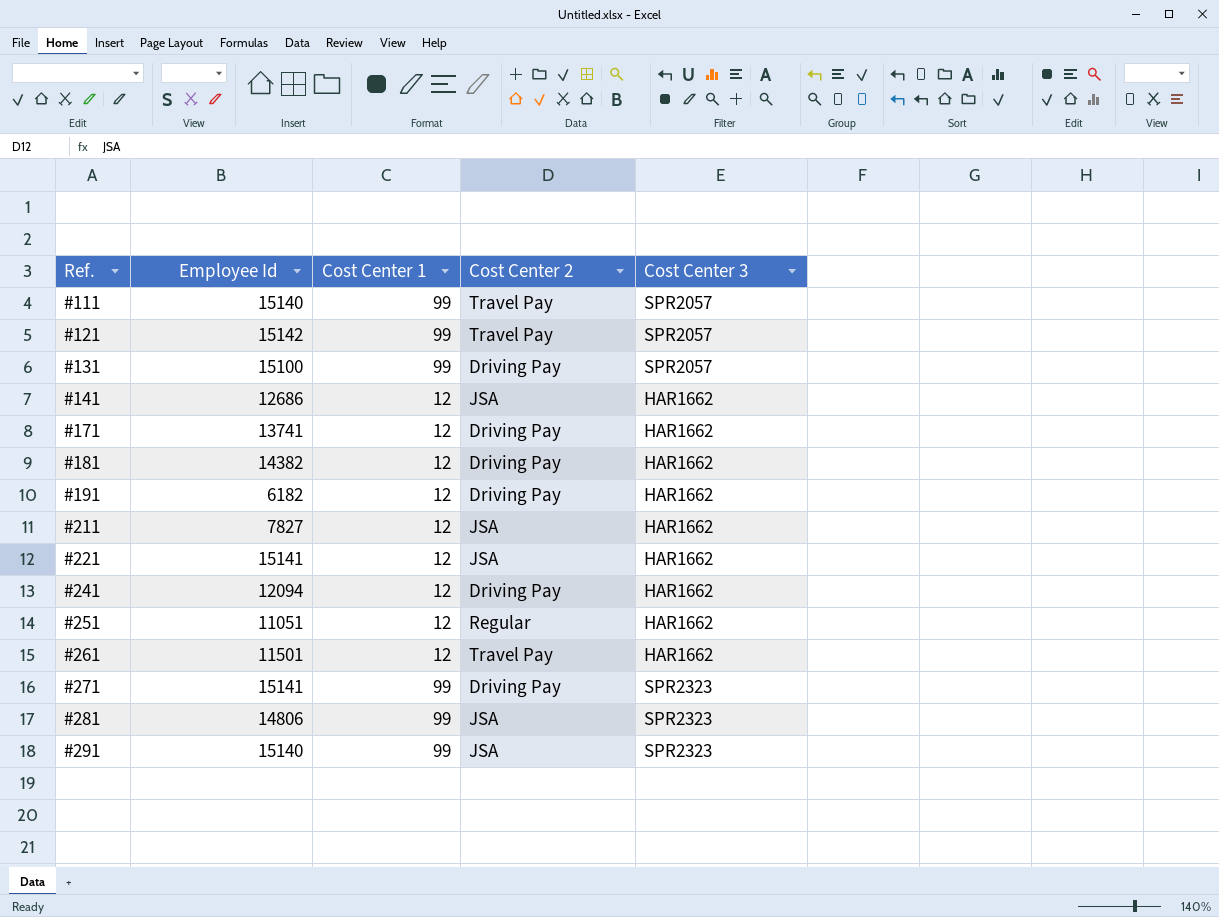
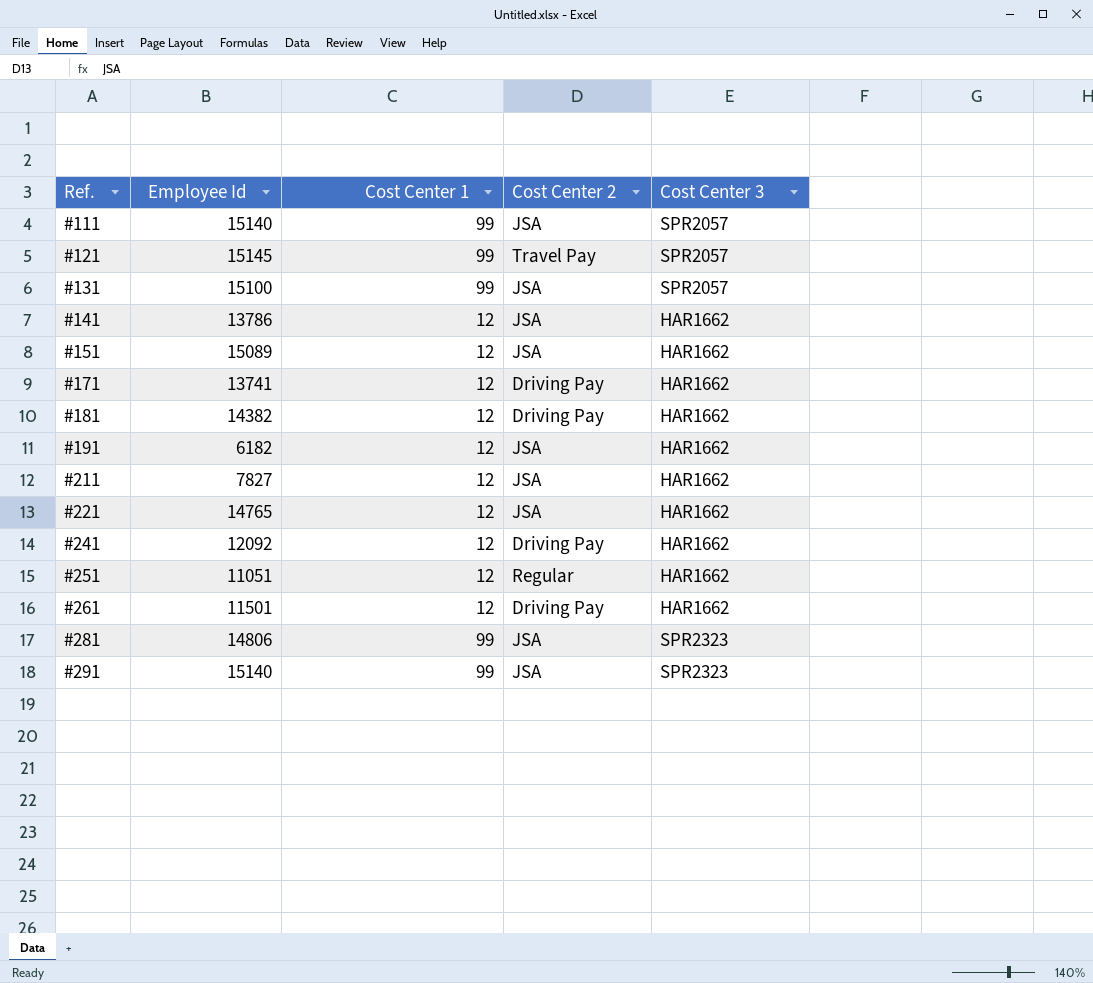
row #271: 15141 | 99 | Driving Pay | SPR2323 -> none
#111 | Cost Center 2: Travel Pay -> JSA
#121 | Employee Id: 15142 -> 15145
#131 | Cost Center 2: Driving Pay -> JSA
#141 | Employee Id: 12686 -> 13786
row #151: none -> 15089 | 12 | JSA | HAR1662
#191 | Cost Center 2: Driving Pay -> JSA
#221 | Employee Id: 15141 -> 14765
#241 | Employee Id: 12094 -> 12092
#261 | Cost Center 2: Travel Pay -> Driving Pay

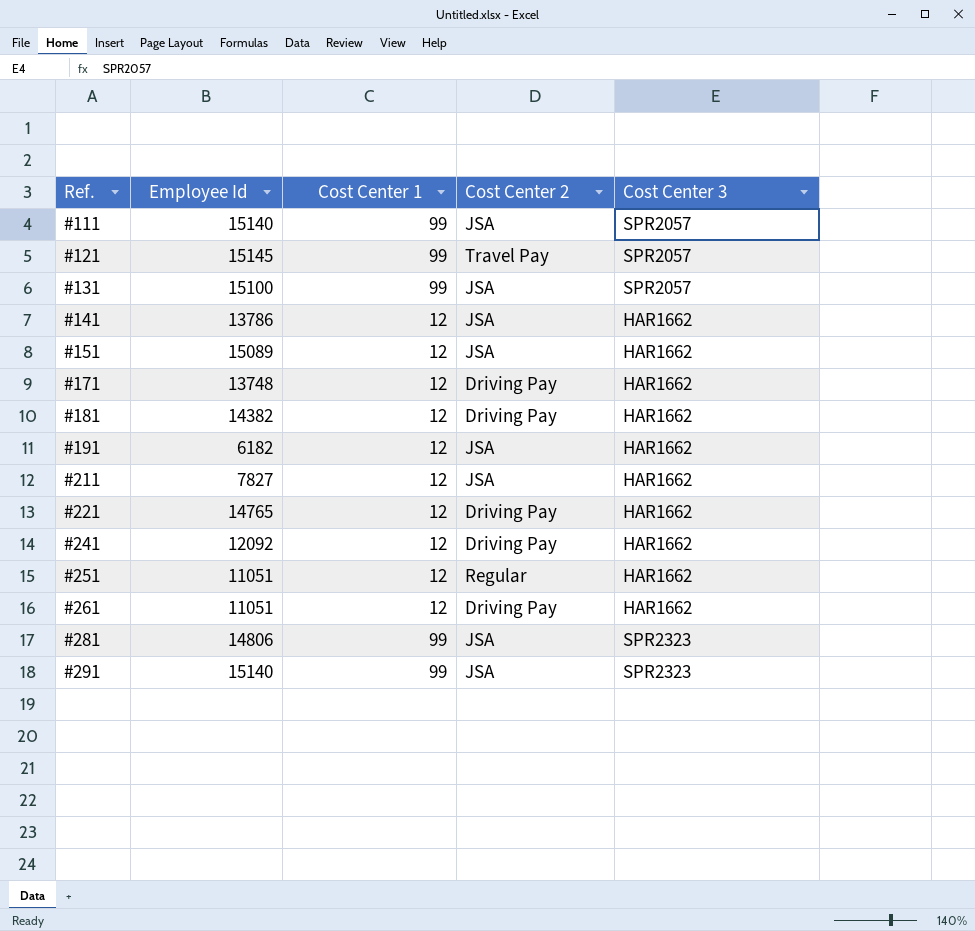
#171 | Employee Id: 13741 -> 13748
#221 | Cost Center 2: JSA -> Driving Pay
#261 | Employee Id: 11501 -> 11051

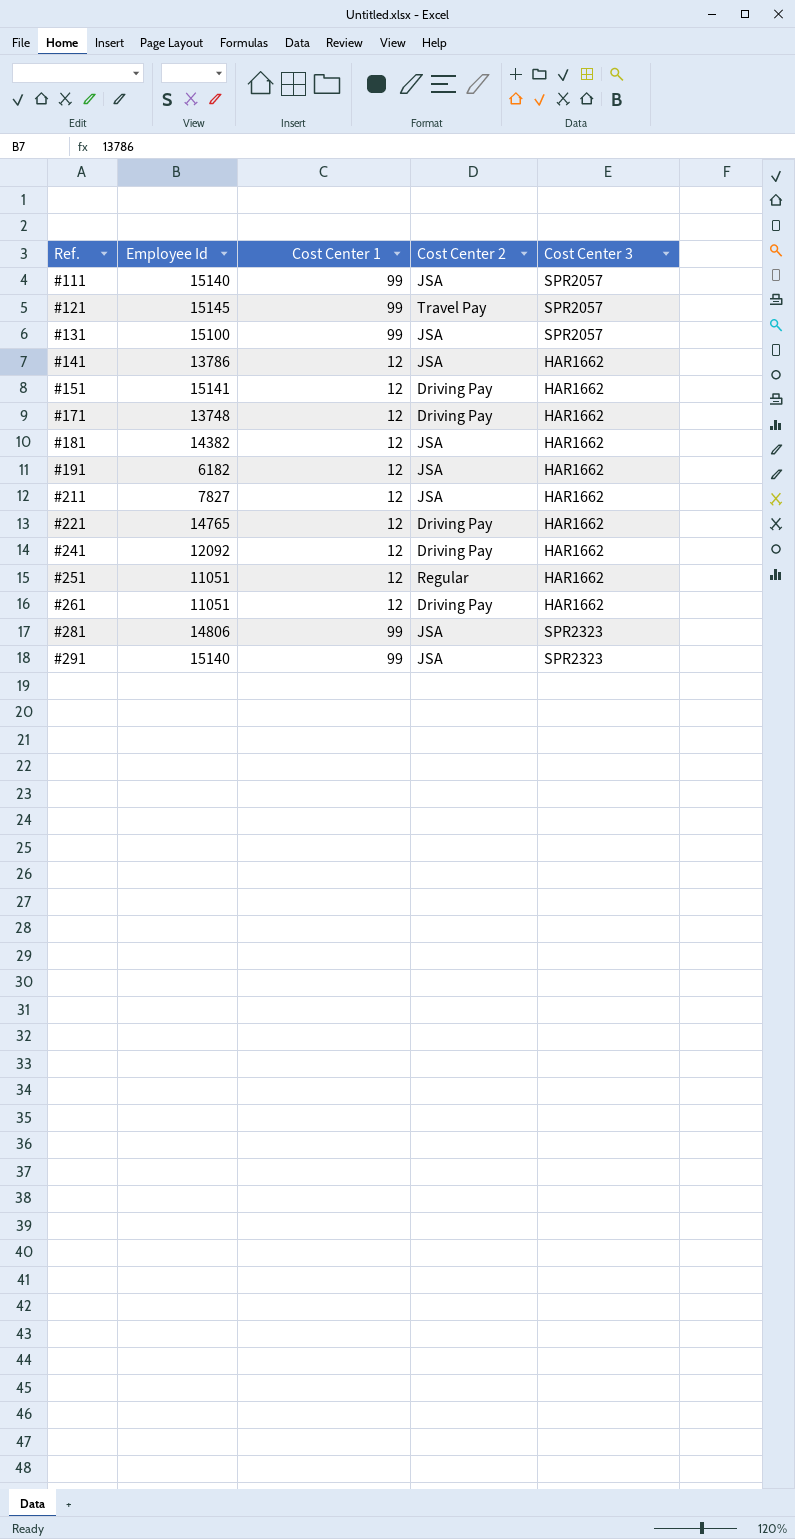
#151 | Employee Id: 15089 -> 15141
#151 | Cost Center 2: JSA -> Driving Pay
#181 | Cost Center 2: Driving Pay -> JSA

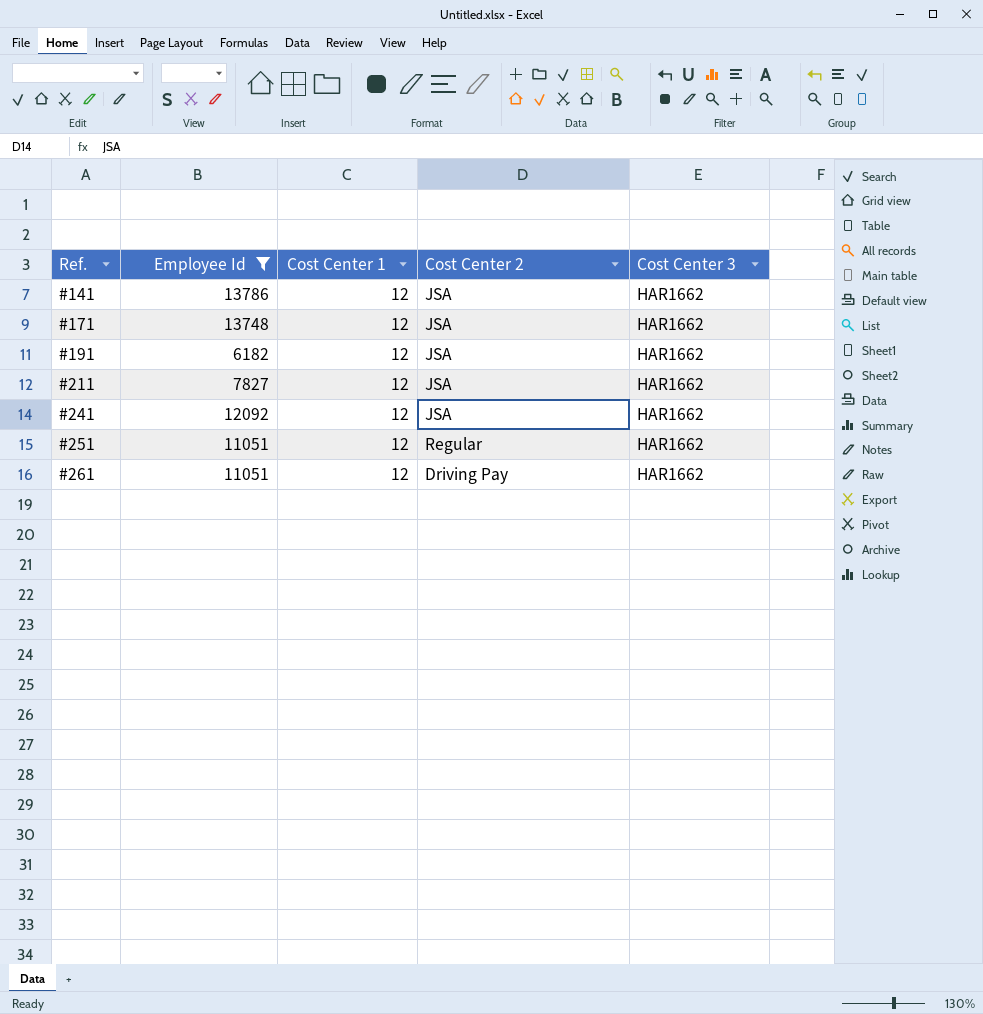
filter: none -> Employee Id <= 13786
#171 | Cost Center 2: Driving Pay -> JSA
#241 | Cost Center 2: Driving Pay -> JSA

